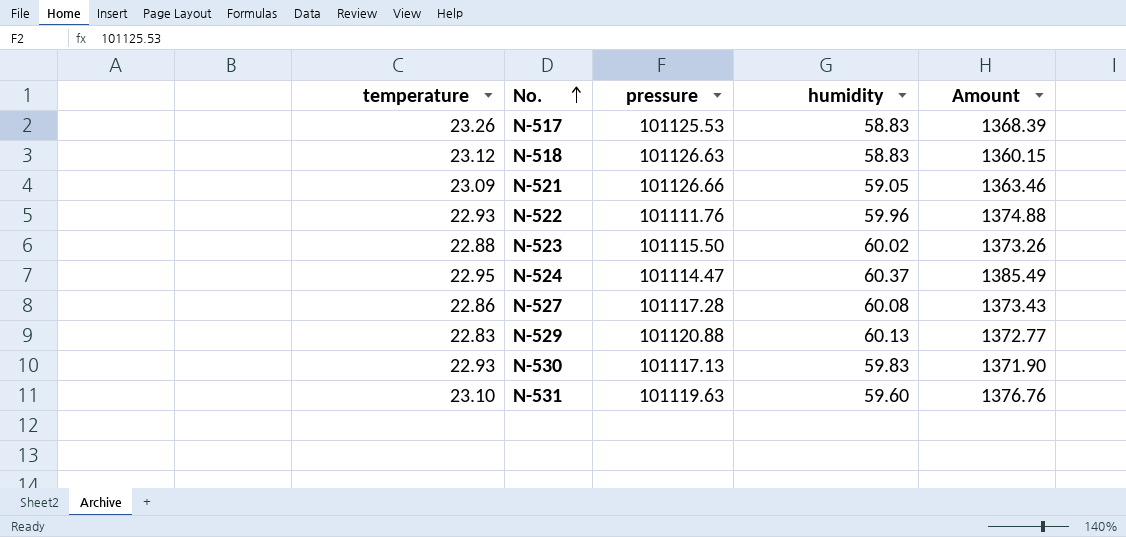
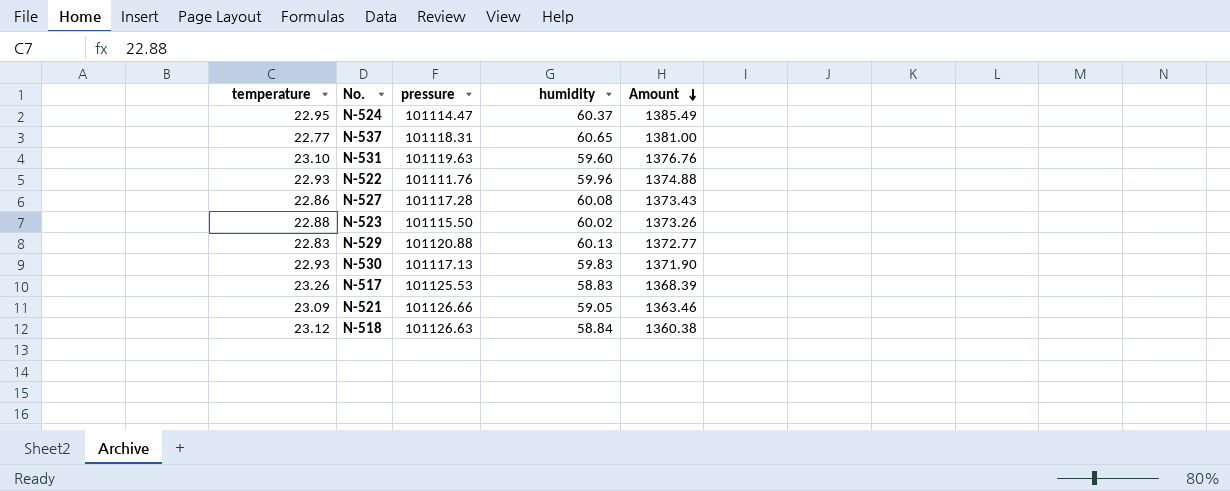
row order: No. ascending -> Amount descending
row N-537: none -> 22.77 | 101118.31 | 60.65 | 1381.00
N-518 | humidity: 58.83 -> 58.84
N-518 | Amount: 1360.15 -> 1360.38

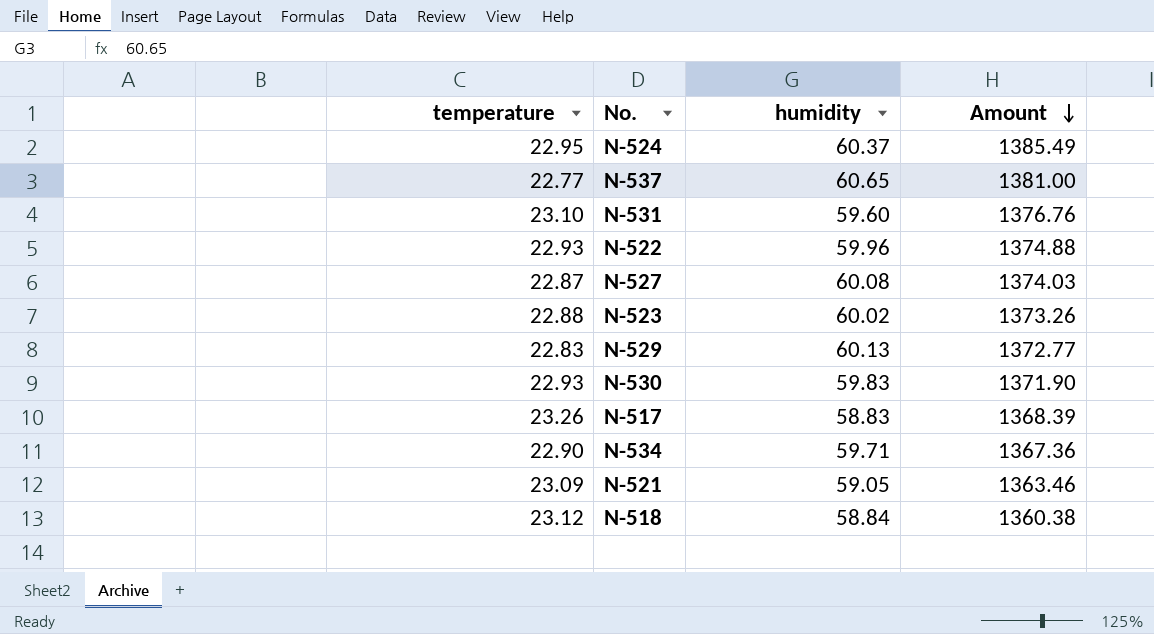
column pressure | position: 3 -> none
N-527 | temperature: 22.86 -> 22.87
N-527 | Amount: 1373.43 -> 1374.03
row N-534: none -> 22.90 | 59.71 | 1367.36

